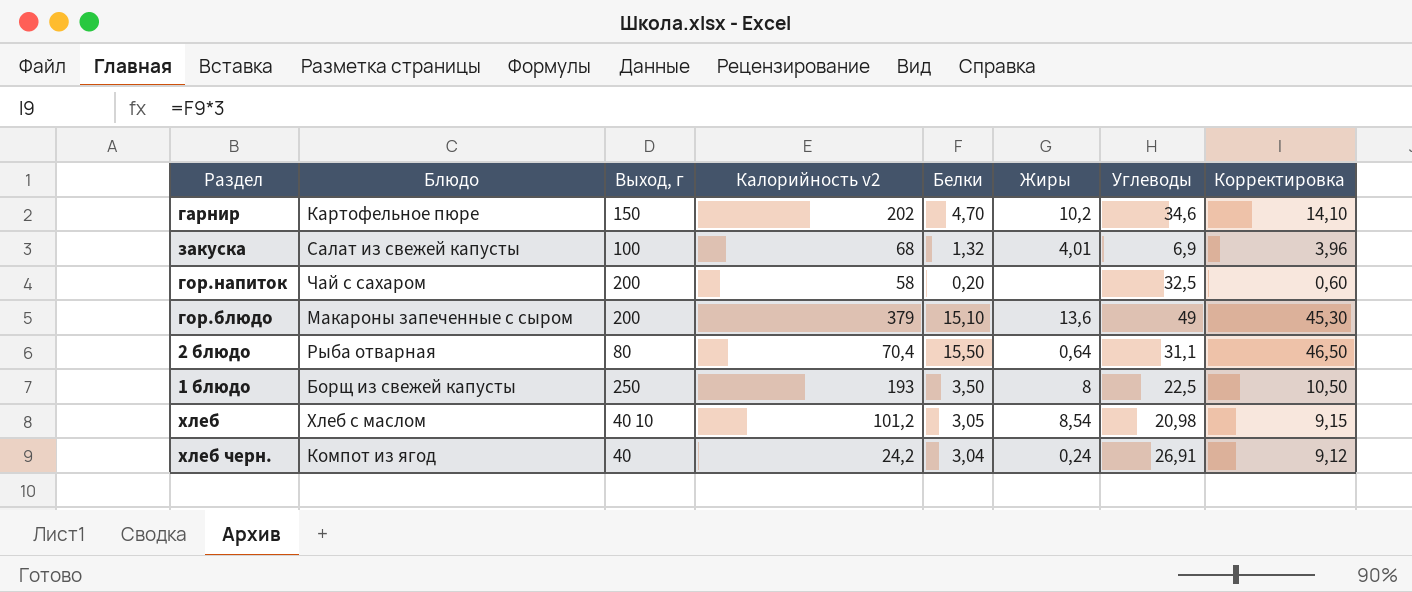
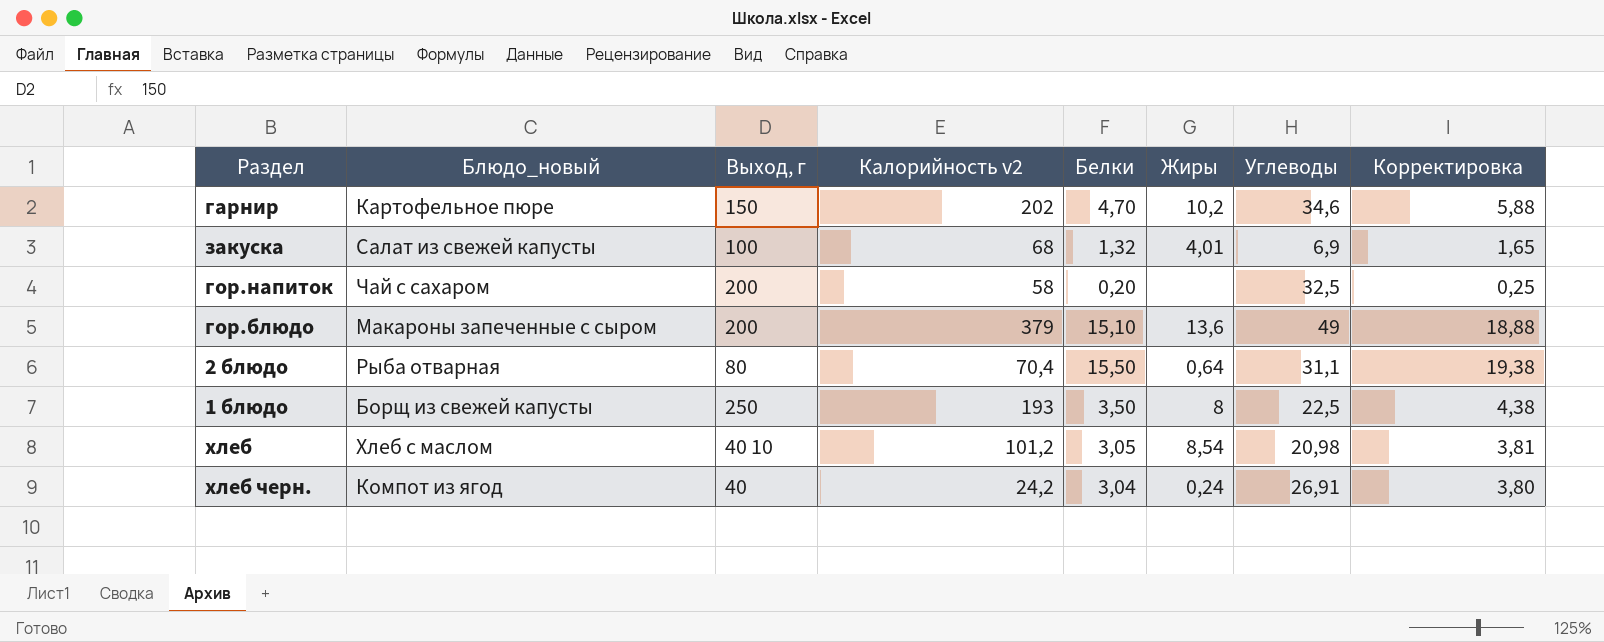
column name: Блюдо -> Блюдо_новый
column Корректировка | formula: [Белки] * 3 -> [Белки] * 1,25

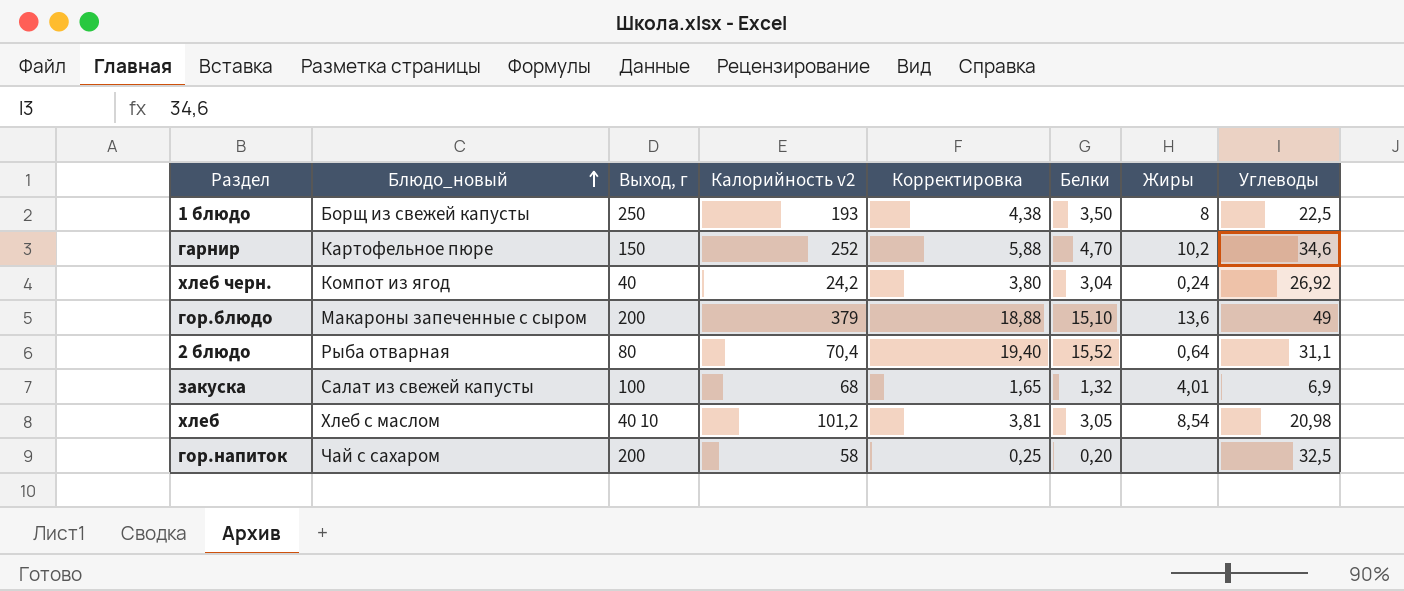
row order: none -> Блюдо_новый ascending
column Корректировка | position: 8 -> 5
гарнир | Калорийность v2: 202 -> 252
хлеб черн. | Углеводы: 26,91 -> 26,92
2 блюдо | Корректировка: 19,38 -> 19,40
2 блюдо | Белки: 15,50 -> 15,52

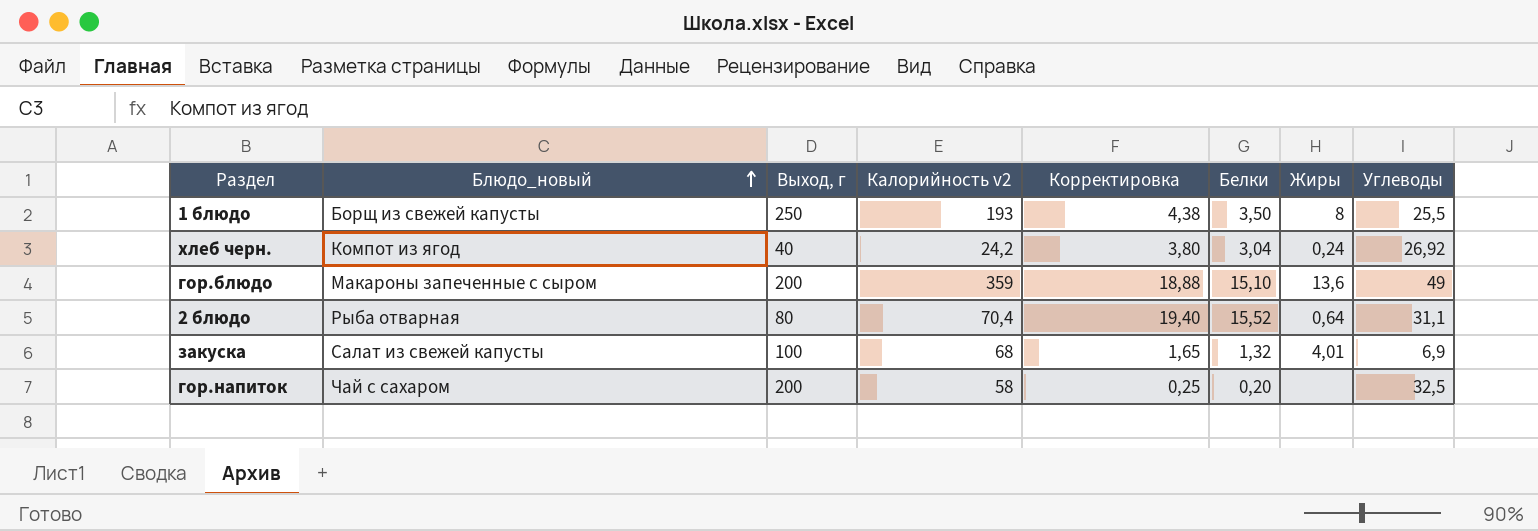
row гарнир: Картофельное пюре | 150 | 252 | 5,88 | 4,70 | 10,2 | 34,6 -> none
row хлеб: Хлеб с маслом | 40 10 | 101,2 | 3,81 | 3,05 | 8,54 | 20,98 -> none
1 блюдо | Углеводы: 22,5 -> 25,5
гор.блюдо | Калорийность v2: 379 -> 359

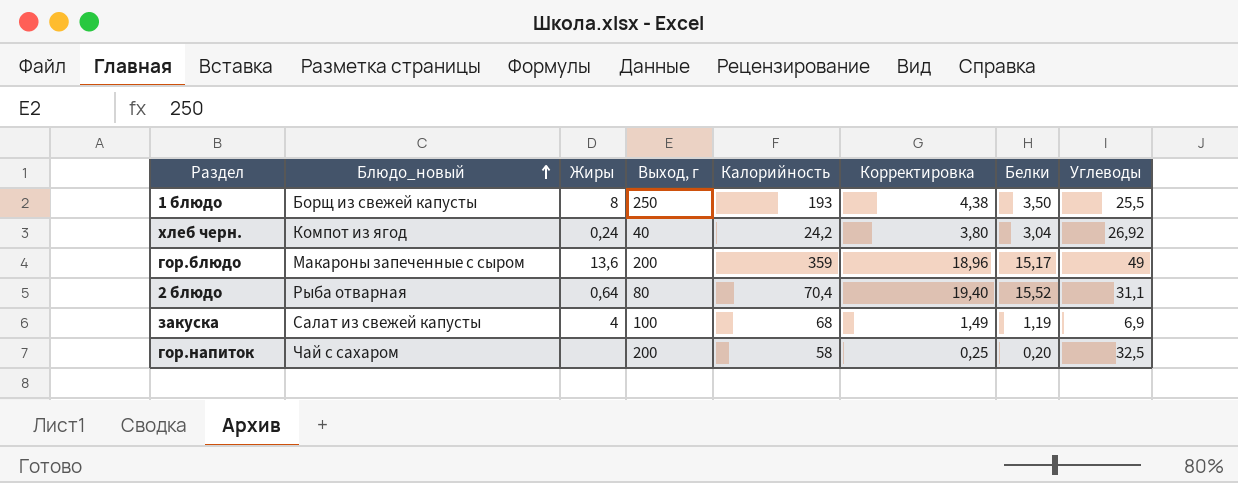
column Жиры | position: 7 -> 3
column name: Калорийность v2 -> Калорийность
гор.блюдо | Корректировка: 18,88 -> 18,96
гор.блюдо | Белки: 15,10 -> 15,17
закуска | Жиры: 4,01 -> 4
закуска | Корректировка: 1,65 -> 1,49
закуска | Белки: 1,32 -> 1,19

